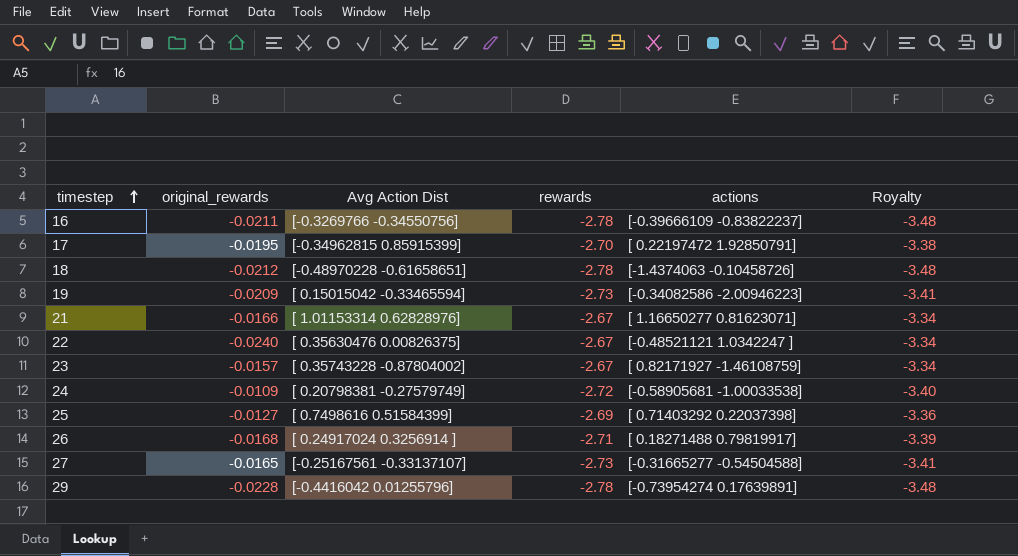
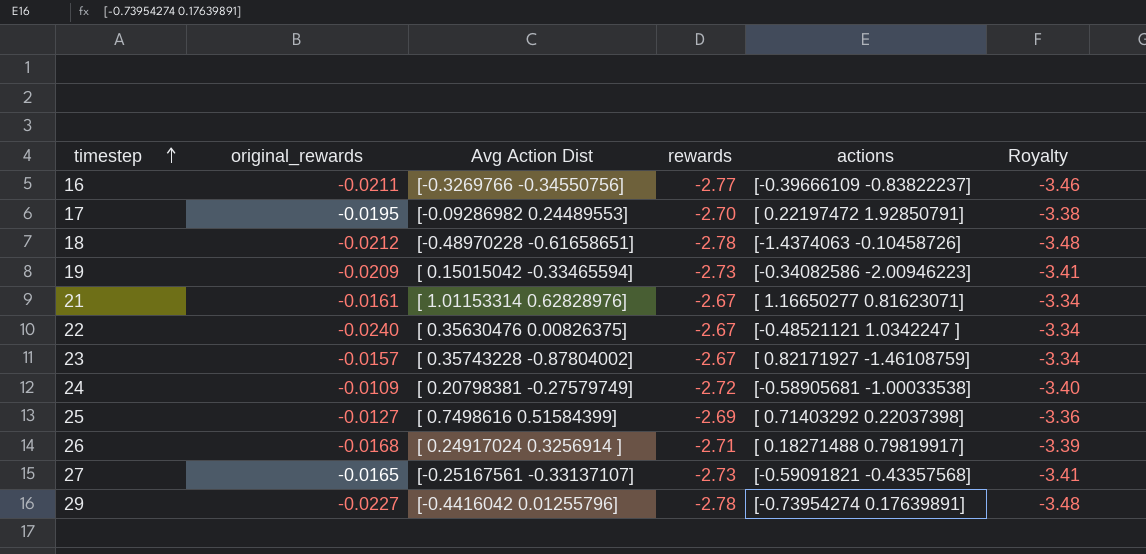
16 | rewards: -2.78 -> -2.77
16 | Royalty: -3.48 -> -3.46
17 | Avg Action Dist: [-0.34962815 0.85915399] -> [-0.09286982 0.24489553]
21 | original_rewards: -0.0166 -> -0.0161
27 | actions: [-0.31665277 -0.54504588] -> [-0.59091821 -0.43357568]
29 | original_rewards: -0.0228 -> -0.0227

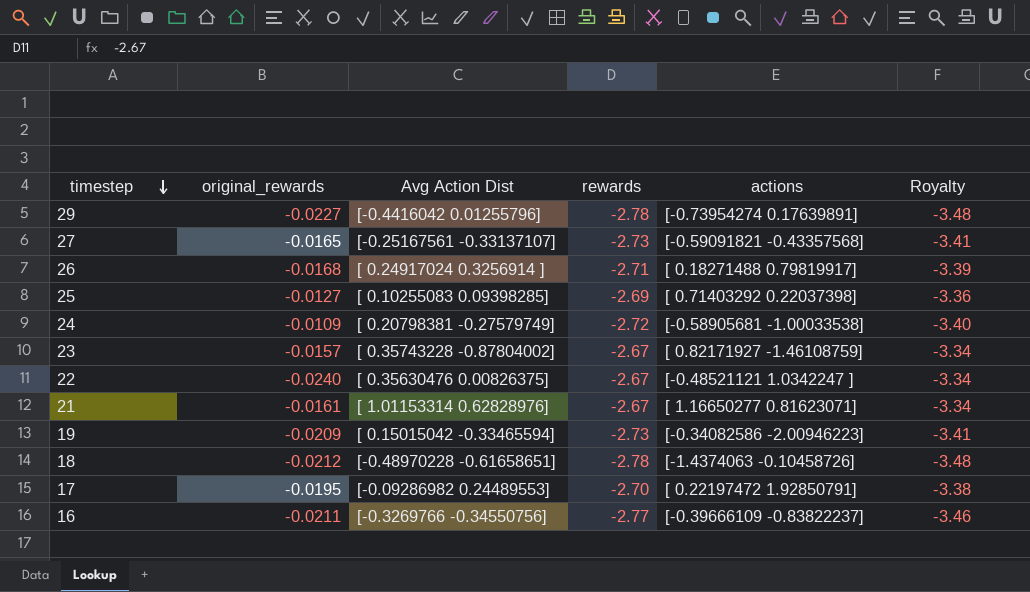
row order: timestep ascending -> timestep descending
25 | Avg Action Dist: [ 0.7498616 0.51584399] -> [ 0.10255083 0.09398285]

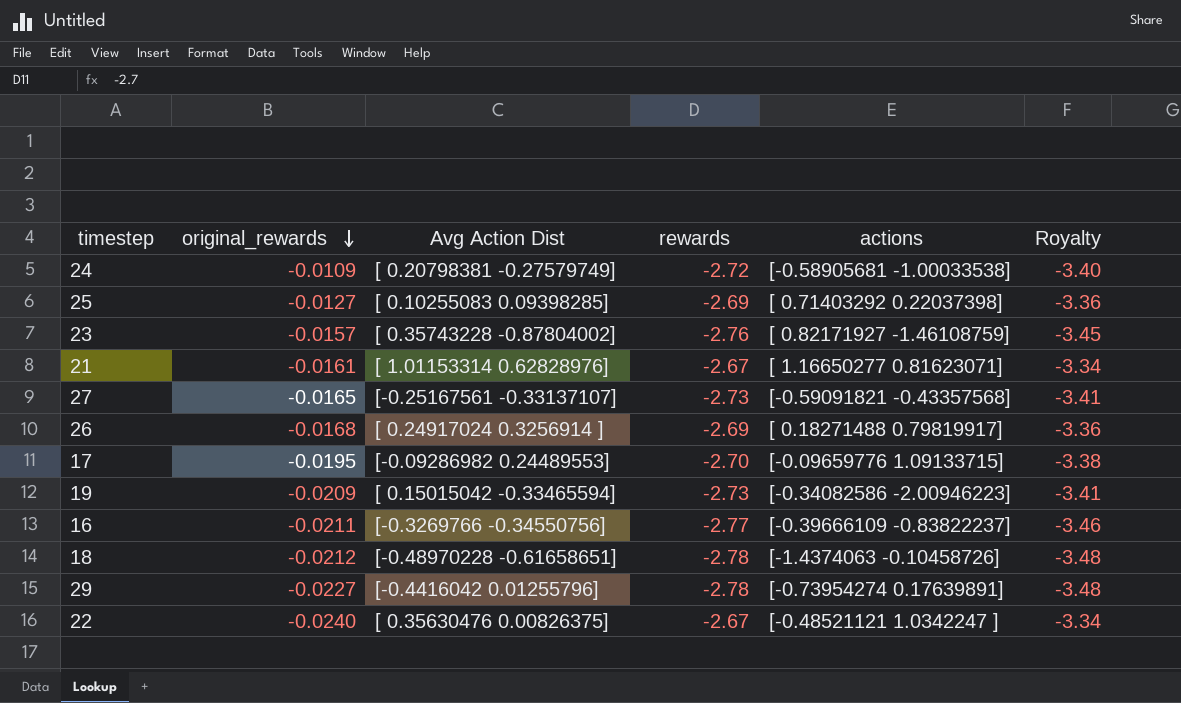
row order: timestep descending -> original_rewards descending
23 | rewards: -2.67 -> -2.76
23 | Royalty: -3.34 -> -3.45
26 | rewards: -2.71 -> -2.69
26 | Royalty: -3.39 -> -3.36
17 | actions: [ 0.22197472 1.92850791] -> [-0.09659776 1.09133715]

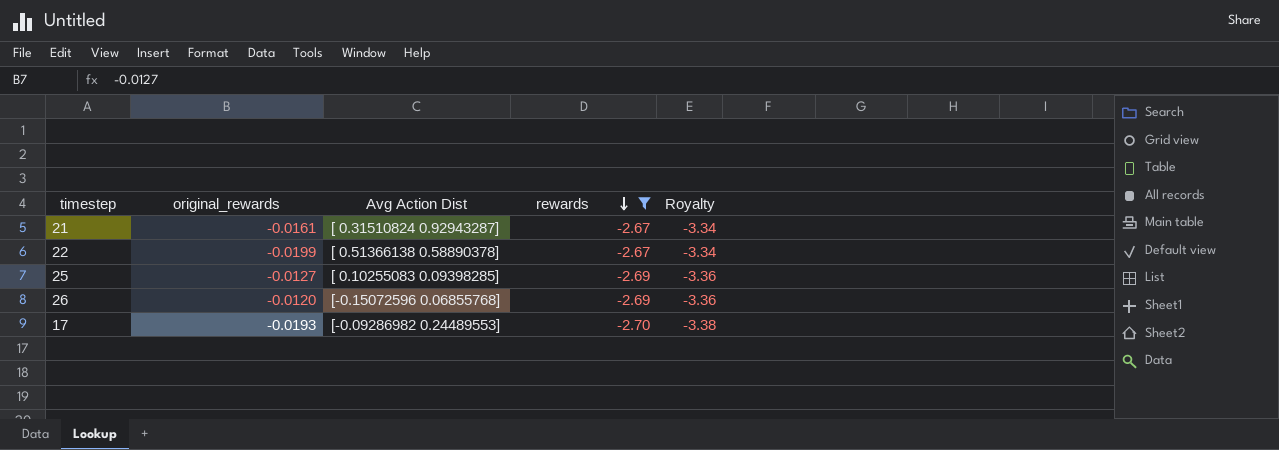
filter: none -> rewards >= -2.70
row order: original_rewards descending -> rewards descending
column actions | position: 5 -> none
21 | Avg Action Dist: [ 1.01153314 0.62828976] -> [ 0.31510824 0.92943287]
22 | original_rewards: -0.0240 -> -0.0199
22 | Avg Action Dist: [ 0.35630476 0.00826375] -> [ 0.51366138 0.58890378]
26 | original_rewards: -0.0168 -> -0.0120
26 | Avg Action Dist: [ 0.24917024 0.3256914 ] -> [-0.15072596 0.06855768]
17 | original_rewards: -0.0195 -> -0.0193

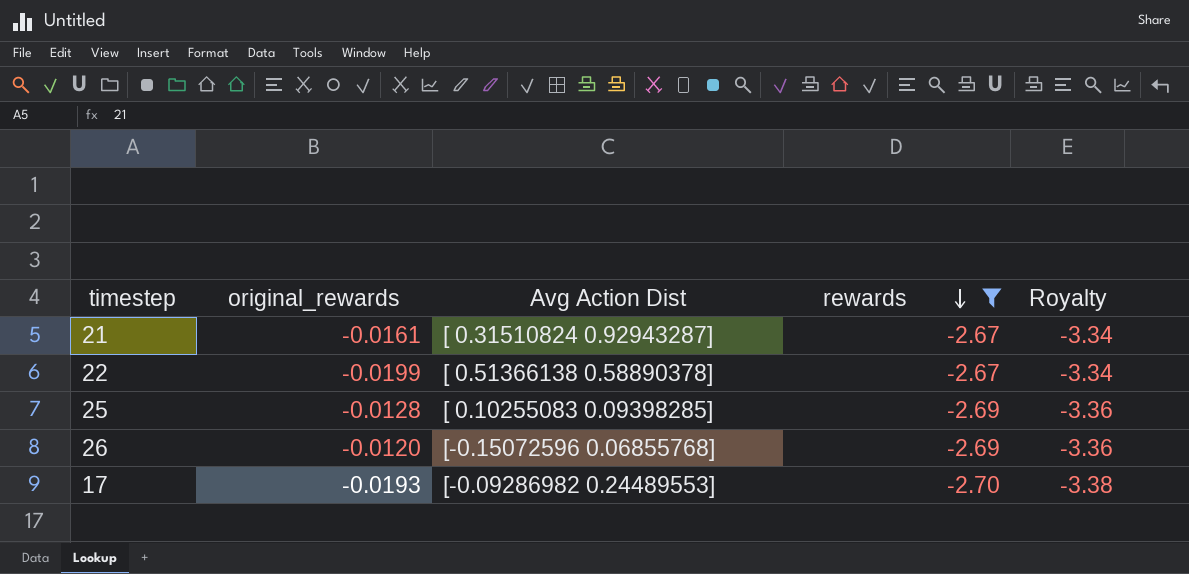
25 | original_rewards: -0.0127 -> -0.0128

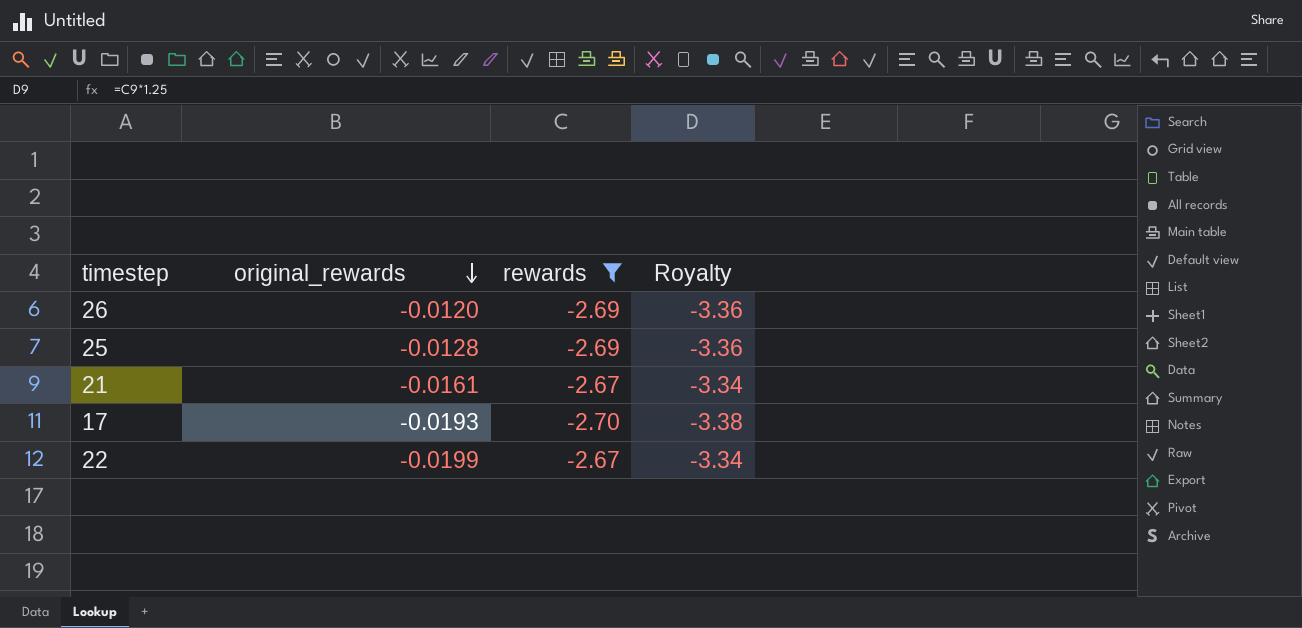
row order: rewards descending -> original_rewards descending
column Avg Action Dist | position: 3 -> none

